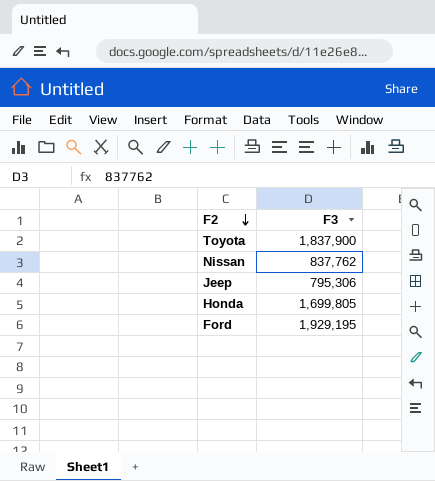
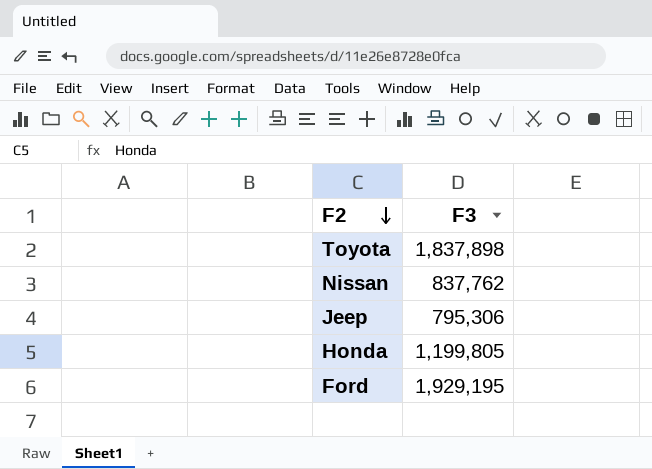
Toyota | F3: 1,837,900 -> 1,837,898
Honda | F3: 1,699,805 -> 1,199,805

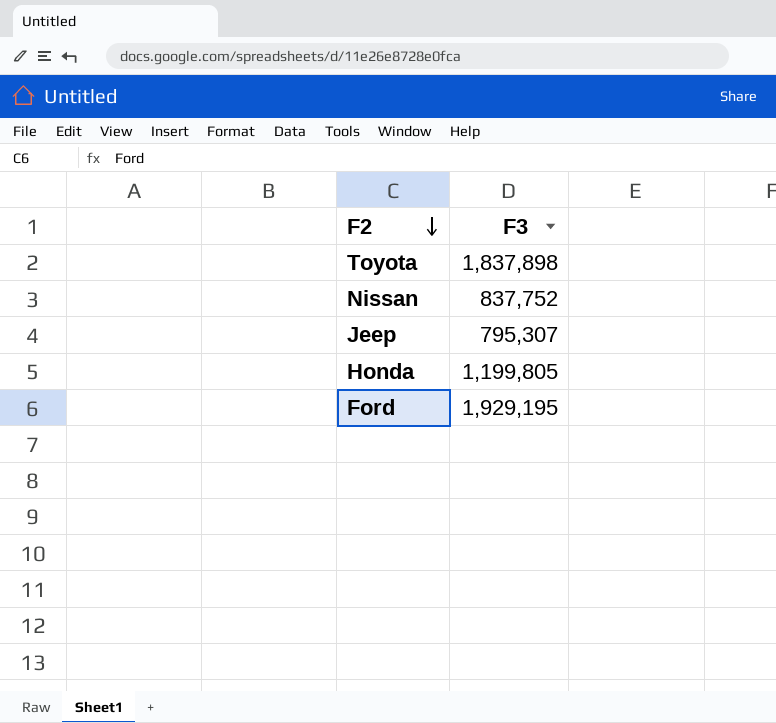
Nissan | F3: 837,762 -> 837,752
Jeep | F3: 795,306 -> 795,307

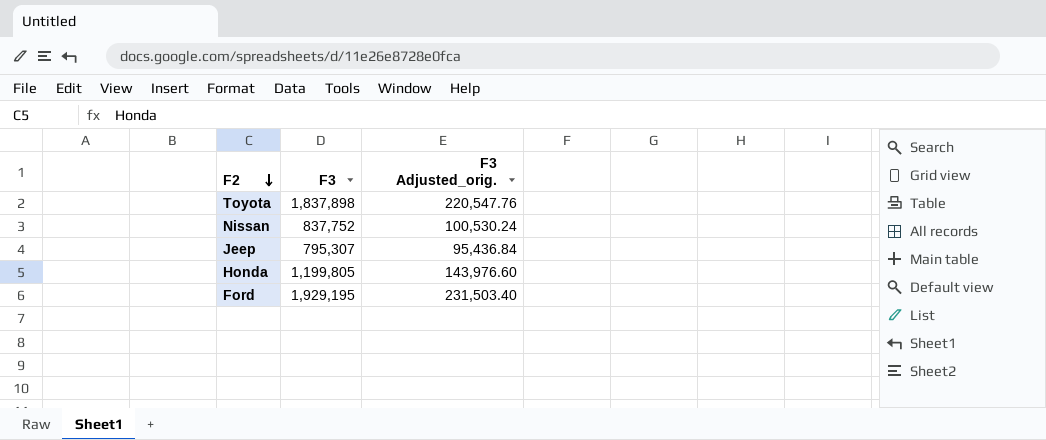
column F3 Adjusted_orig. | formula: none -> [F3] * 0.12

